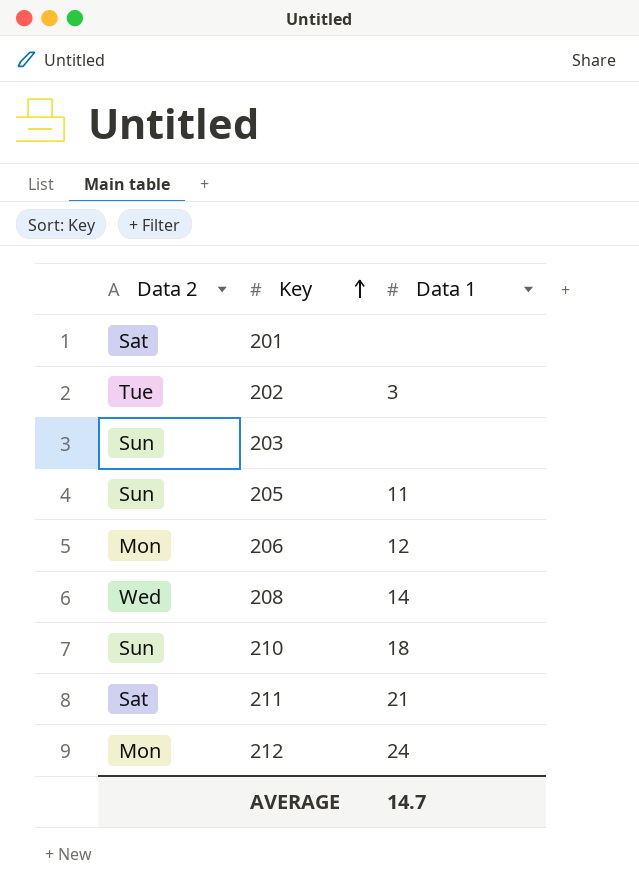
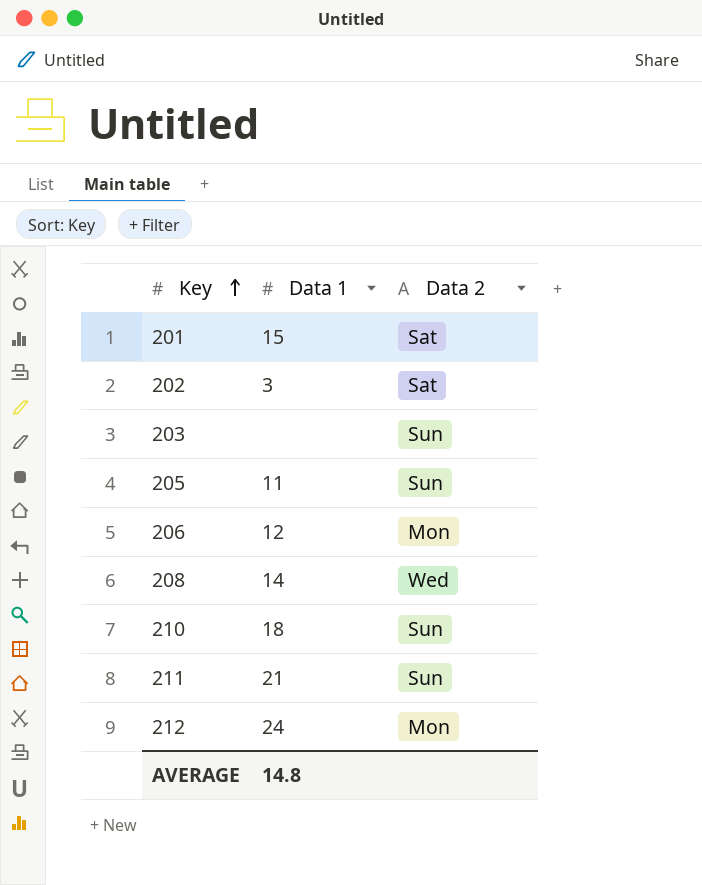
column Data 2 | position: 1 -> 3
201 | Data 1: none -> 15
202 | Data 2: Tue -> Sat
211 | Data 2: Sat -> Sun
AVERAGE | Data 1: 14.7 -> 14.8

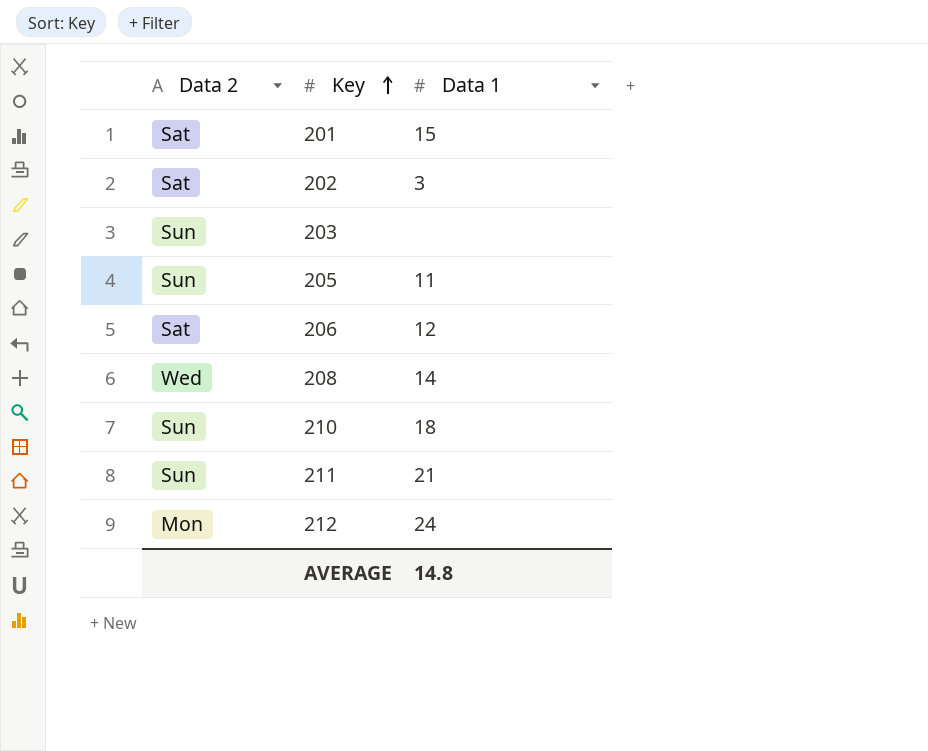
column Data 2 | position: 3 -> 1
206 | Data 2: Mon -> Sat

